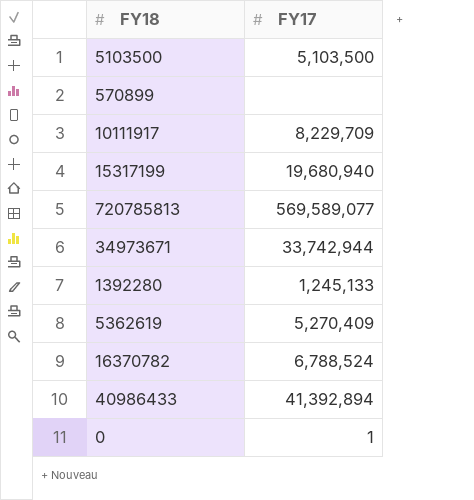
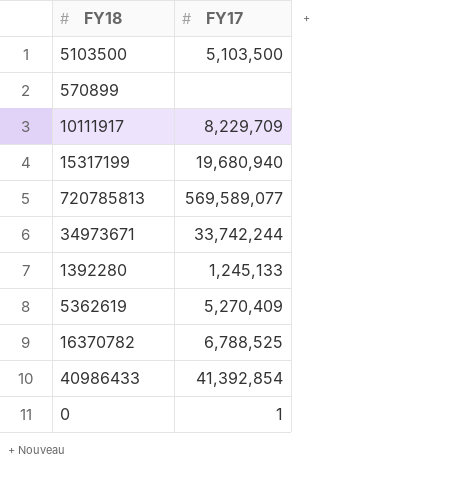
34973671 | FY17: 33,742,944 -> 33,742,244
16370782 | FY17: 6,788,524 -> 6,788,525
40986433 | FY17: 41,392,894 -> 41,392,854

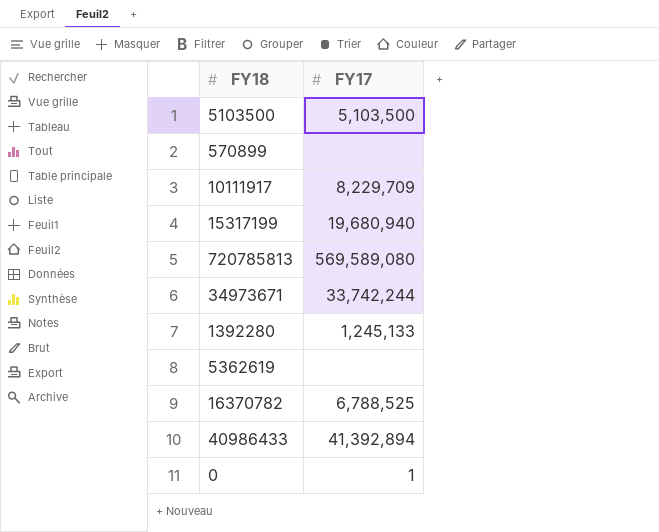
720785813 | FY17: 569,589,077 -> 569,589,080
5362619 | FY17: 5,270,409 -> none
40986433 | FY17: 41,392,854 -> 41,392,894

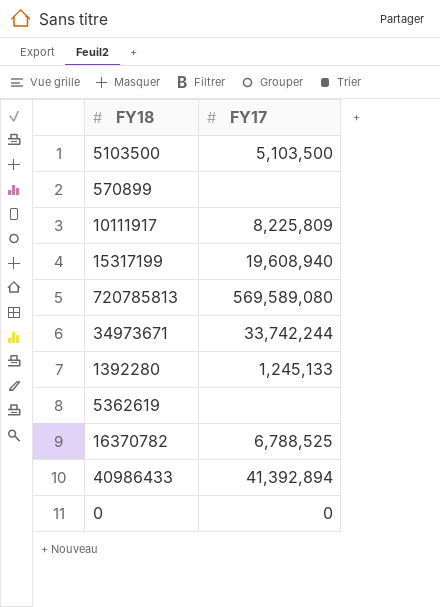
10111917 | FY17: 8,229,709 -> 8,225,809
15317199 | FY17: 19,680,940 -> 19,608,940
0 | FY17: 1 -> 0

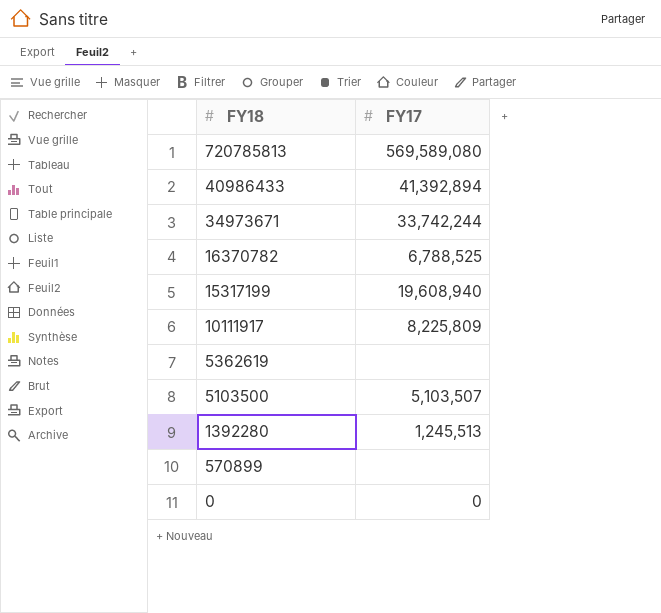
row order: none -> FY18 descending
5103500 | FY17: 5,103,500 -> 5,103,507
1392280 | FY17: 1,245,133 -> 1,245,513

